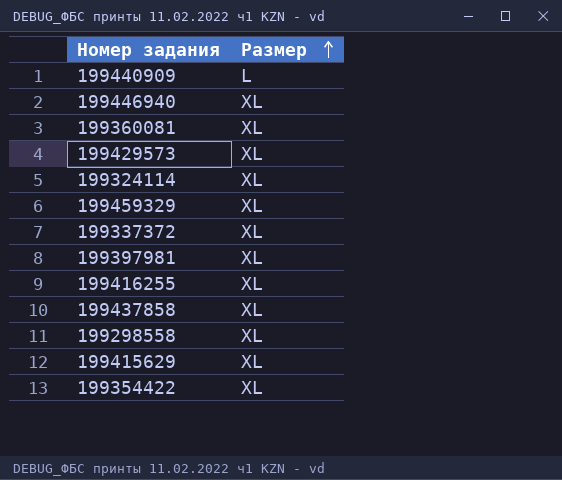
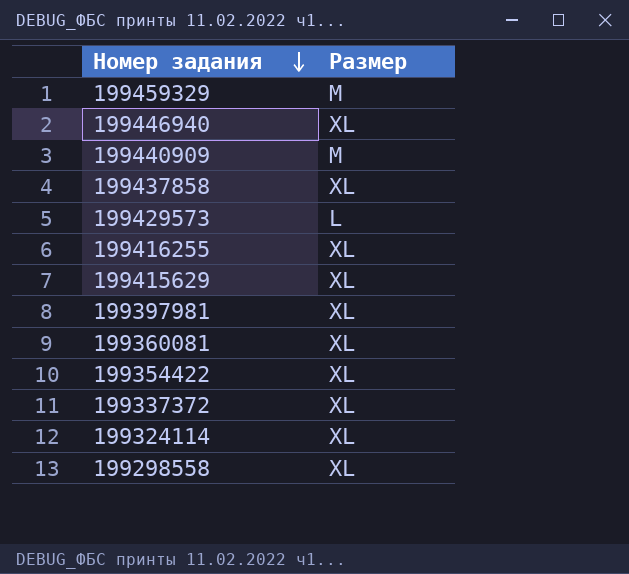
row order: Размер ascending -> Номер задания descending
199459329 | Размер: XL -> M
199440909 | Размер: L -> M
199429573 | Размер: XL -> L

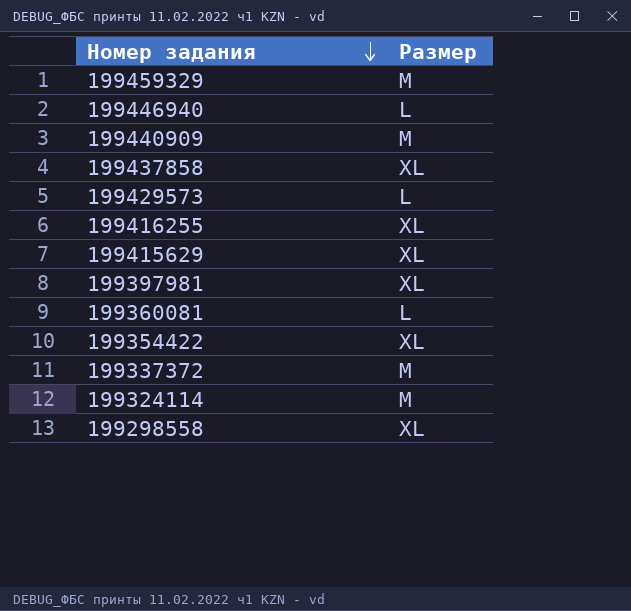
199446940 | Размер: XL -> L
199360081 | Размер: XL -> L
199337372 | Размер: XL -> M
199324114 | Размер: XL -> M

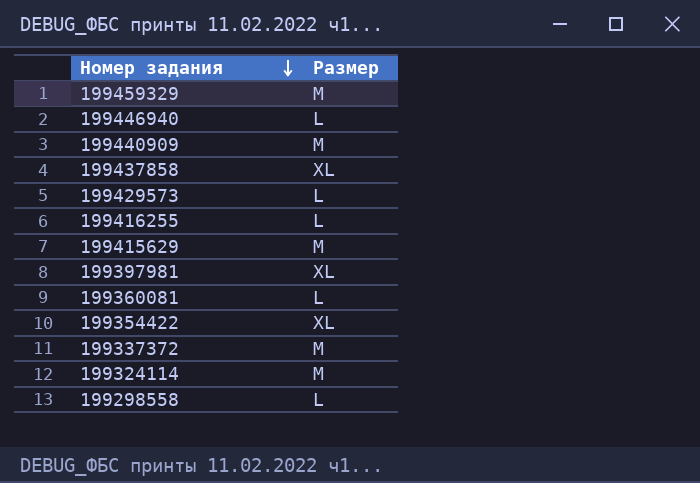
199416255 | Размер: XL -> L
199415629 | Размер: XL -> M
199298558 | Размер: XL -> L

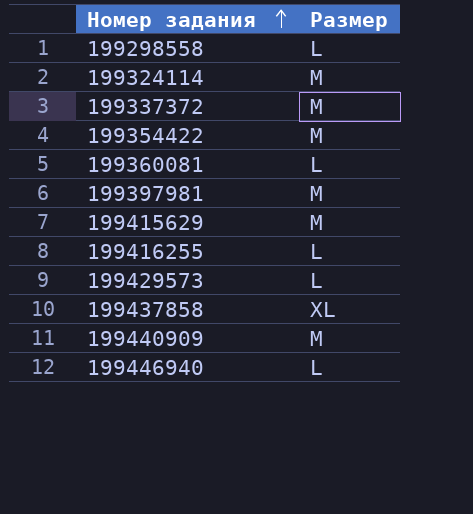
row order: Номер задания descending -> Номер задания ascending
row 199459329: M -> none
199354422 | Размер: XL -> M
199397981 | Размер: XL -> M

